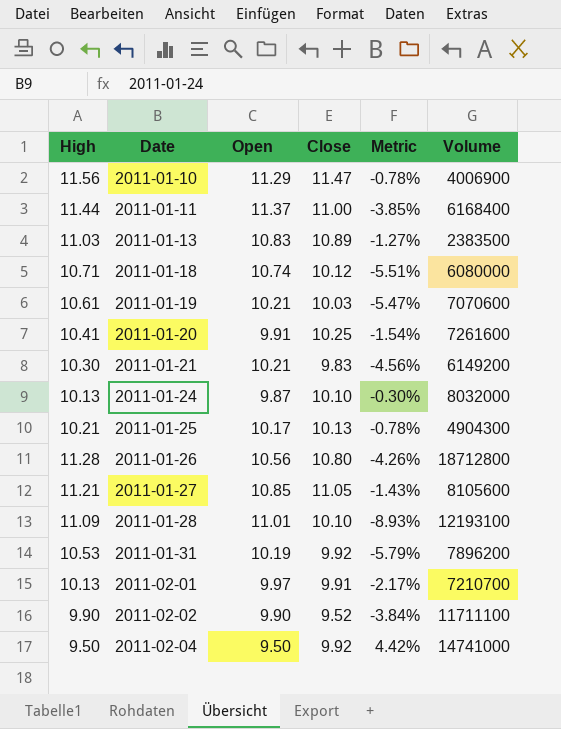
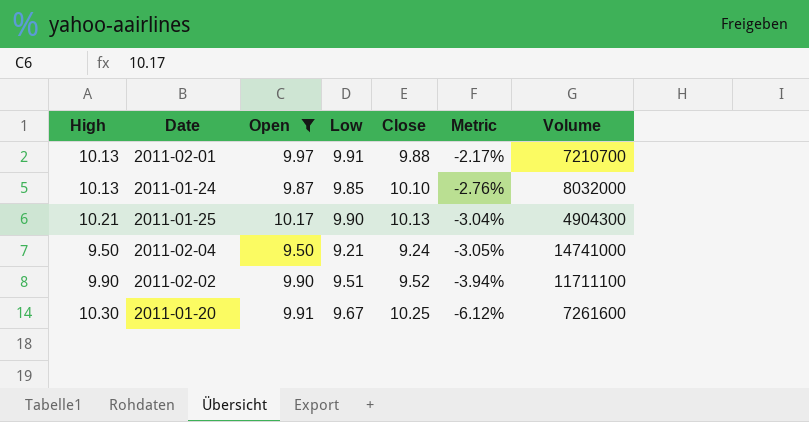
filter: none -> Open <= 10.17
row order: Date ascending -> Metric descending
column Low | position: none -> 4
column Metric | formula: ([Close] - [High]) / [High] -> ([Low] - [High]) / [High]
2011-02-01 | Close: 9.91 -> 9.88
2011-02-04 | Close: 9.92 -> 9.24
2011-01-20 | High: 10.41 -> 10.30

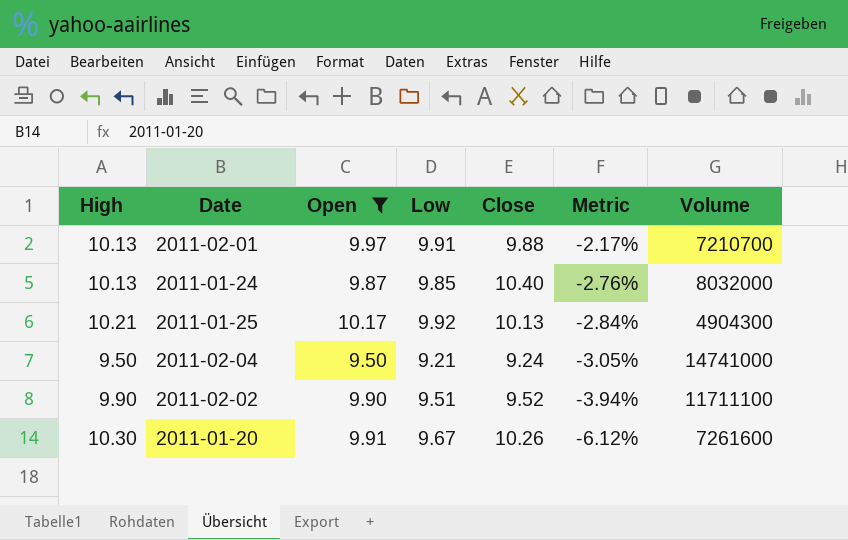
2011-01-24 | Close: 10.10 -> 10.40
2011-01-25 | Low: 9.90 -> 9.92
2011-01-25 | Metric: -3.04% -> -2.84%
2011-01-20 | Close: 10.25 -> 10.26

